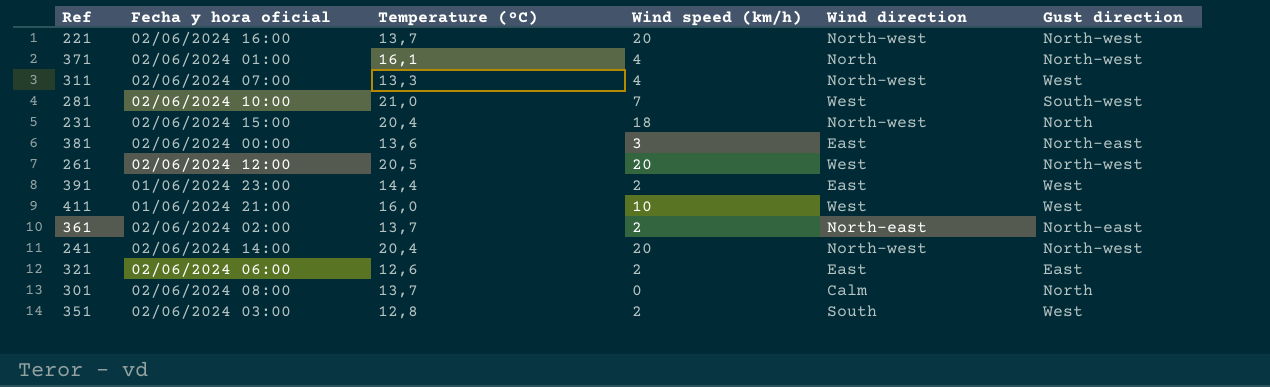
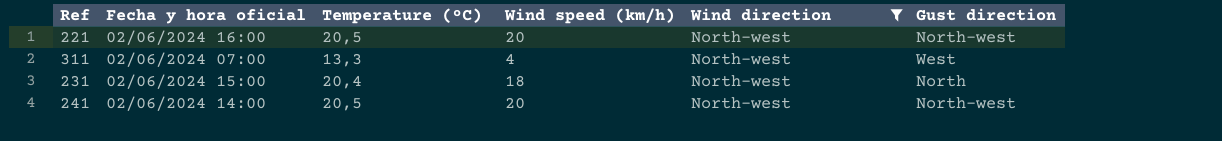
filter: none -> Wind direction = North-west
221 | Temperature (ºC): 13,7 -> 20,5
241 | Temperature (ºC): 20,4 -> 20,5

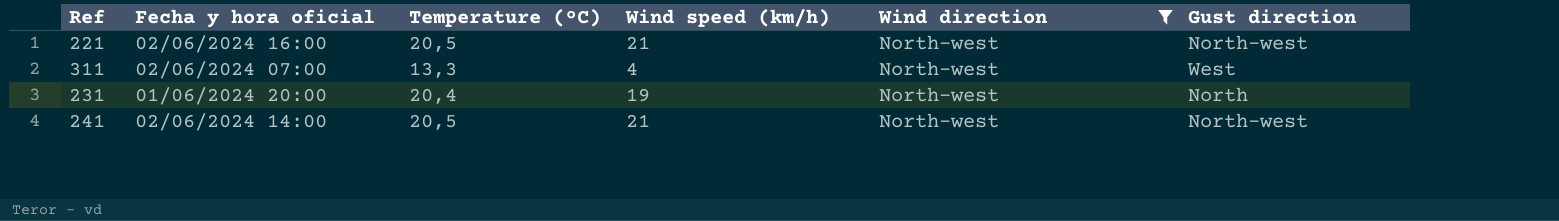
221 | Wind speed (km/h): 20 -> 21
231 | Fecha y hora oficial: 02/06/2024 15:00 -> 01/06/2024 20:00
231 | Wind speed (km/h): 18 -> 19
241 | Wind speed (km/h): 20 -> 21

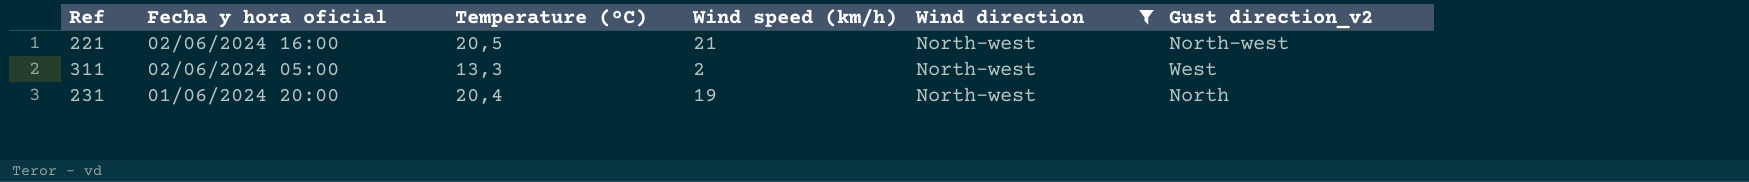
column name: Gust direction -> Gust direction_v2
row 241: 02/06/2024 14:00 | 20,5 | 21 | North-west | North-west -> none
311 | Fecha y hora oficial: 02/06/2024 07:00 -> 02/06/2024 05:00
311 | Wind speed (km/h): 4 -> 2

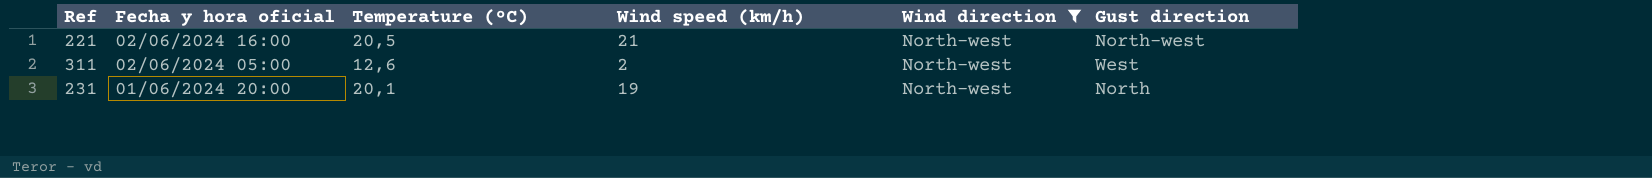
column name: Gust direction_v2 -> Gust direction
311 | Temperature (ºC): 13,3 -> 12,6
231 | Temperature (ºC): 20,4 -> 20,1

